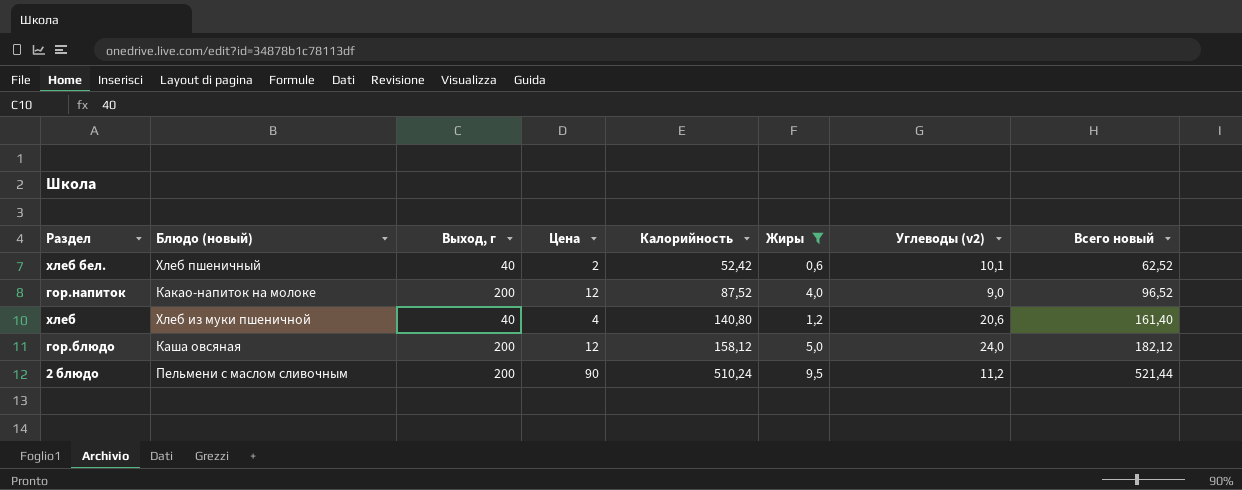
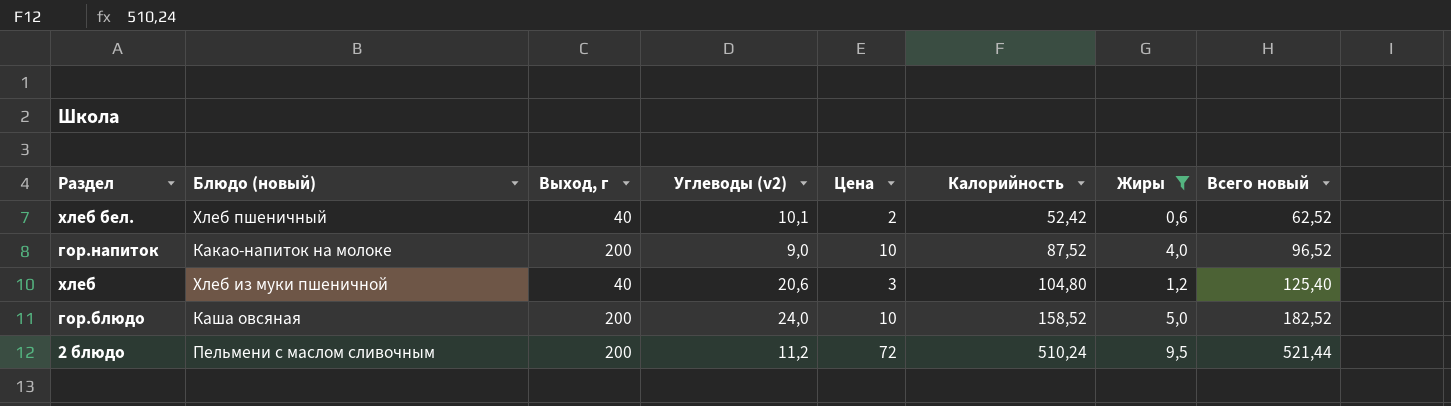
column Углеводы (v2) | position: 7 -> 4
гор.напиток | Цена: 12 -> 10
хлеб | Цена: 4 -> 3
хлеб | Калорийность: 140,80 -> 104,80
хлеб | Всего новый: 161,40 -> 125,40
гор.блюдо | Цена: 12 -> 10
гор.блюдо | Калорийность: 158,12 -> 158,52
гор.блюдо | Всего новый: 182,12 -> 182,52
2 блюдо | Цена: 90 -> 72

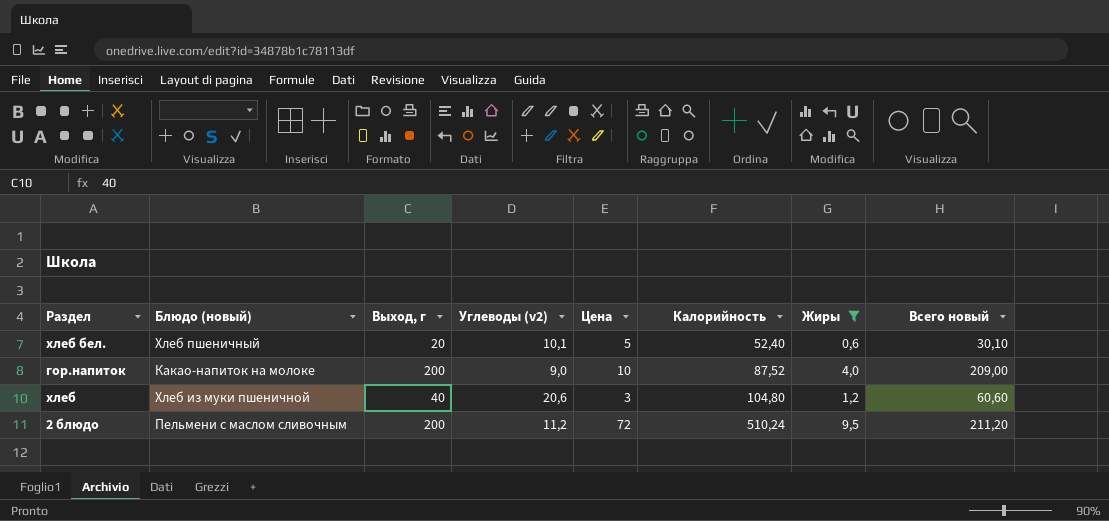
column Всего новый | formula: [Углеводы (v2)] + [Калорийность] -> [Выход, г] + [Углеводы (v2)]
row гор.блюдо: Каша овсяная | 200 | 24,0 | 10 | 158,52 | 5,0 | 182,52 -> none
хлеб бел. | Выход, г: 40 -> 20
хлеб бел. | Цена: 2 -> 5
хлеб бел. | Калорийность: 52,42 -> 52,40

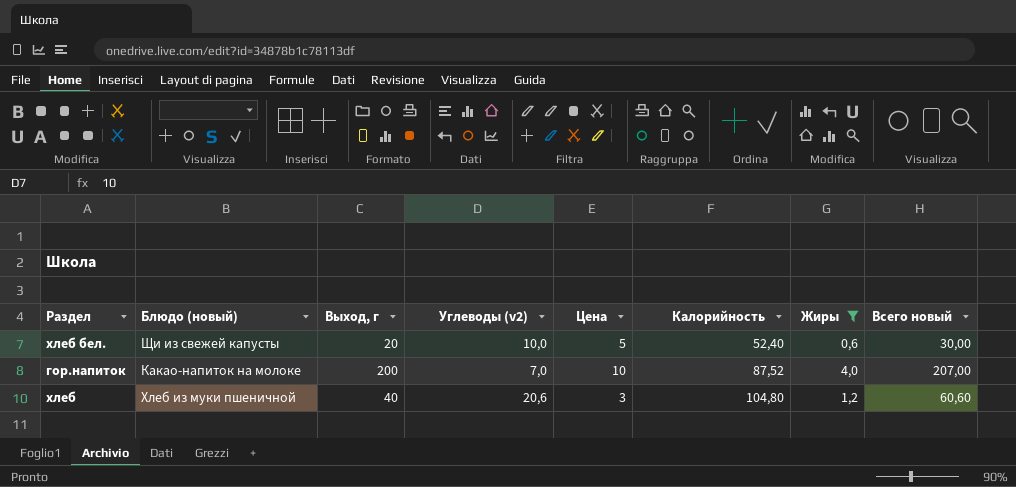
row 2 блюдо: Пельмени с маслом сливочным | 200 | 11,2 | 72 | 510,24 | 9,5 | 211,20 -> none
хлеб бел. | Блюдо (новый): Хлеб пшеничный -> Щи из свежей капусты
хлеб бел. | Углеводы (v2): 10,1 -> 10,0
хлеб бел. | Всего новый: 30,10 -> 30,00
гор.напиток | Углеводы (v2): 9,0 -> 7,0
гор.напиток | Всего новый: 209,00 -> 207,00

